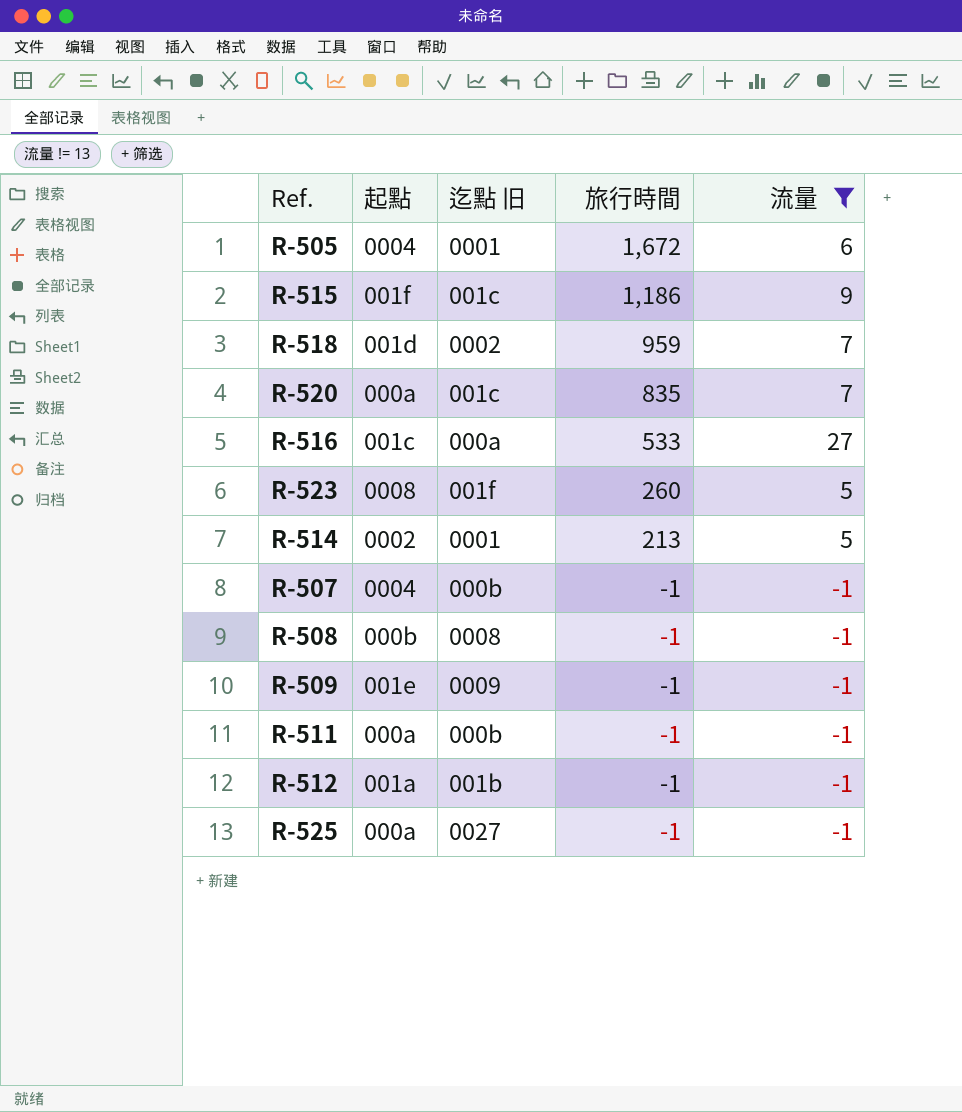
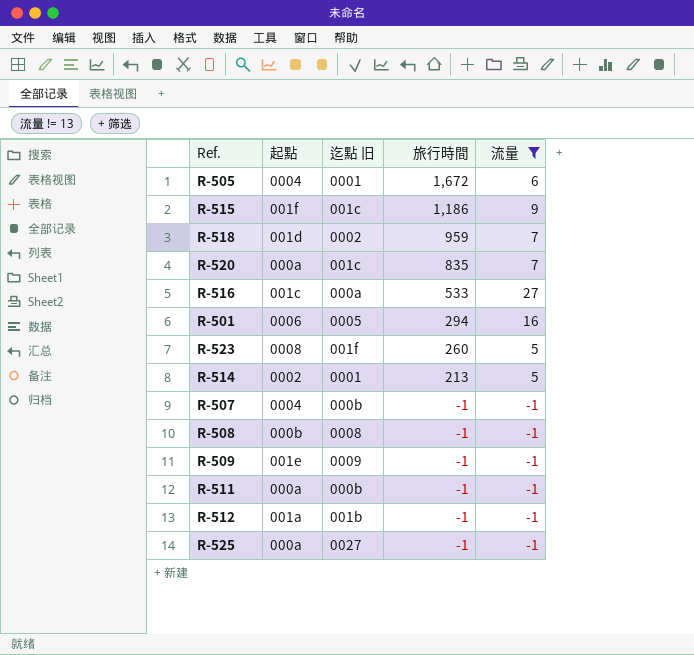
row R-501: none -> 0006 | 0005 | 294 | 16

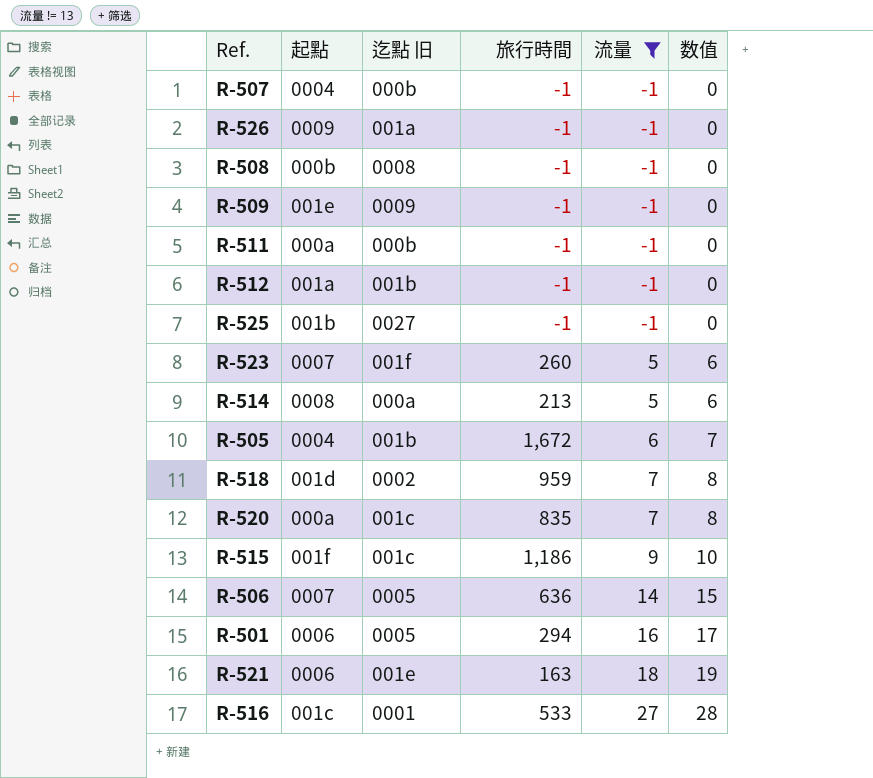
row order: 旅行時間 descending -> 流量 ascending
column 数值 | formula: none -> [流量] + 1
row R-526: none -> 0009 | 001a | -1 | -1 | 0
R-525 | 起點: 000a -> 001b
R-523 | 起點: 0008 -> 0007
R-514 | 起點: 0002 -> 0008
R-514 | 迄點 旧: 0001 -> 000a
R-505 | 迄點 旧: 0001 -> 001b
row R-506: none -> 0007 | 0005 | 636 | 14 | 15
row R-521: none -> 0006 | 001e | 163 | 18 | 19
R-516 | 迄點 旧: 000a -> 0001

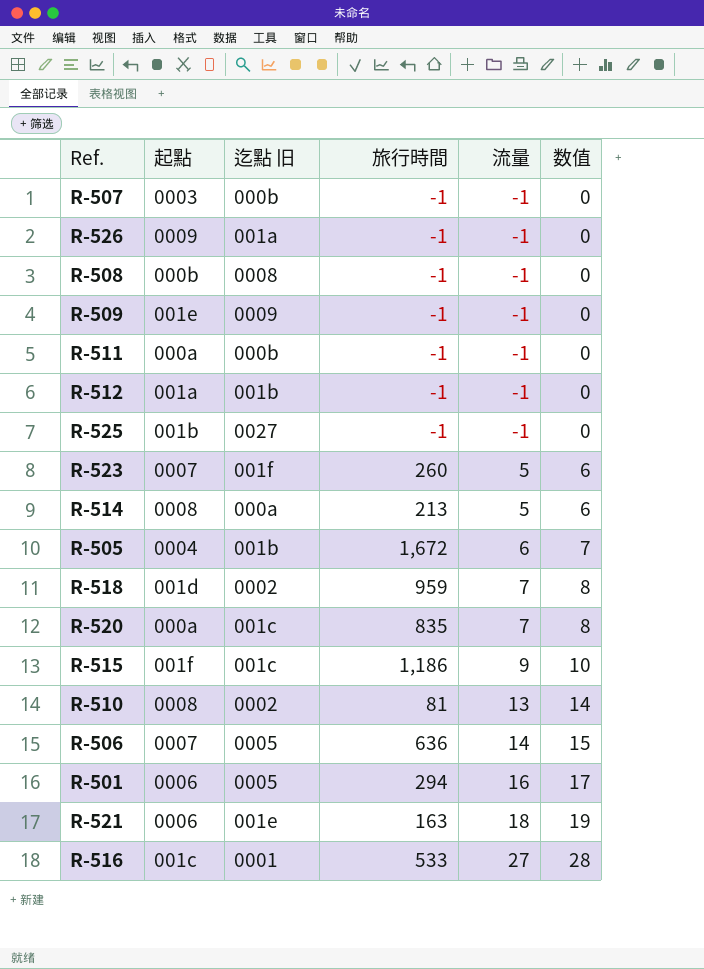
filter: 流量 != 13 -> none
R-507 | 起點: 0004 -> 0003

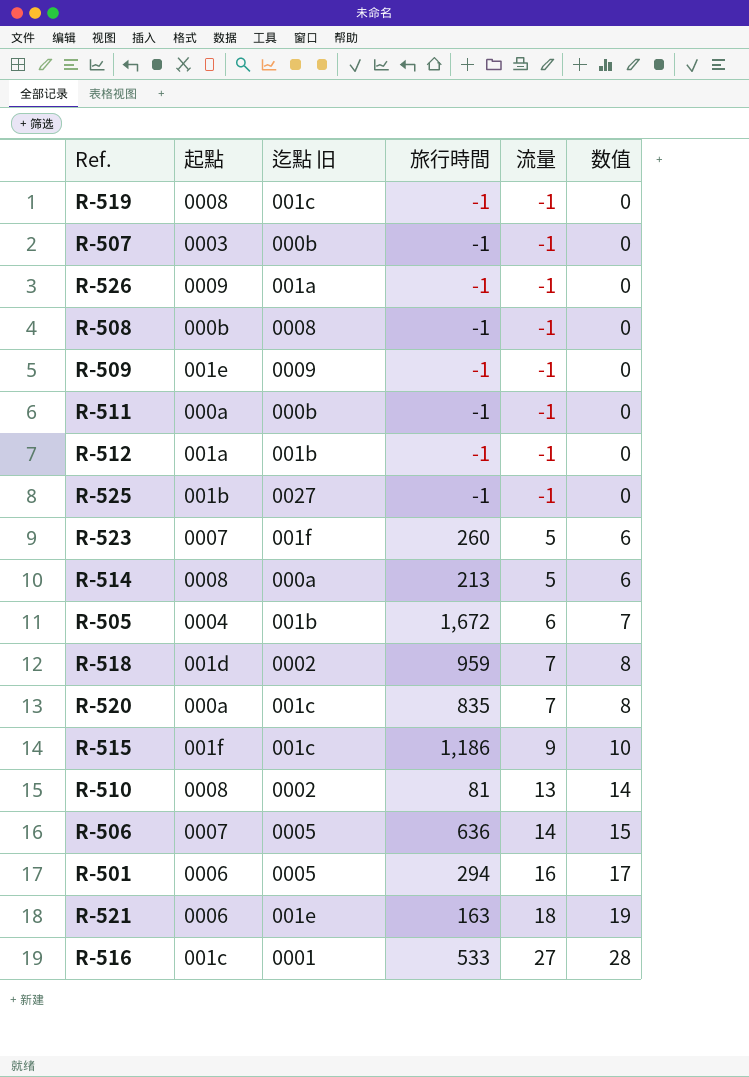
row R-519: none -> 0008 | 001c | -1 | -1 | 0

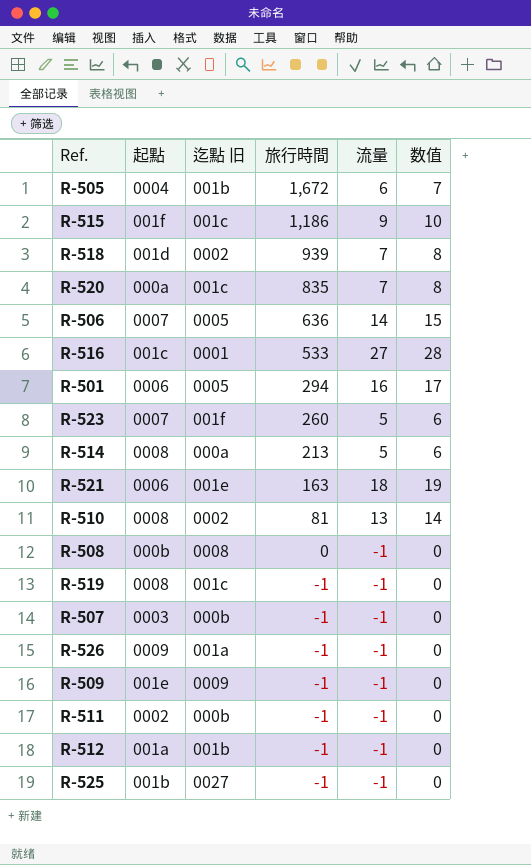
row order: 流量 ascending -> 旅行時間 descending
R-518 | 旅行時間: 959 -> 939
R-508 | 旅行時間: -1 -> 0
R-511 | 起點: 000a -> 0002

